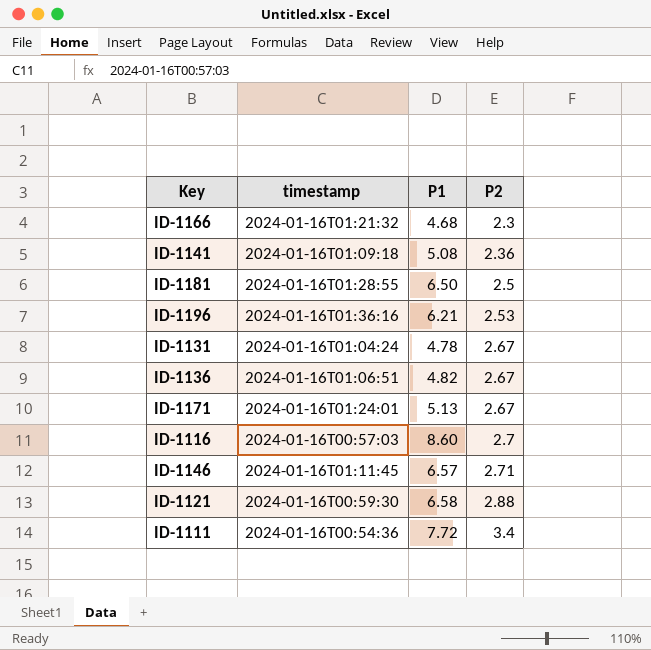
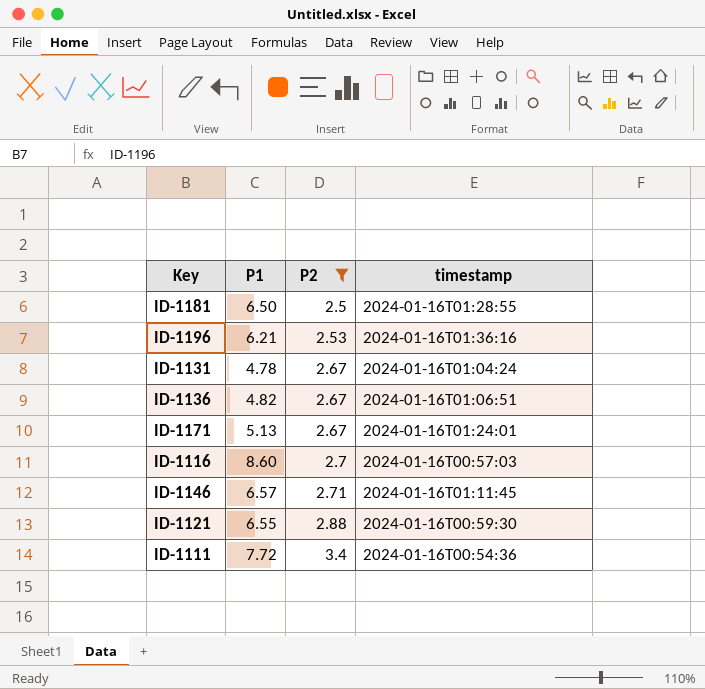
filter: none -> P2 >= 2.5
column timestamp | position: 2 -> 4
ID-1121 | P1: 6.58 -> 6.55

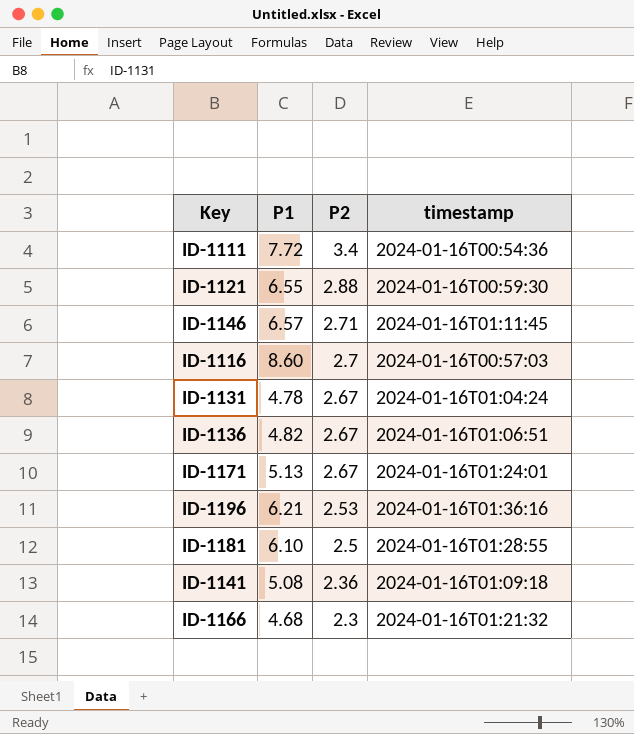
filter: P2 >= 2.5 -> none
row order: P2 ascending -> P2 descending
ID-1181 | P1: 6.50 -> 6.10

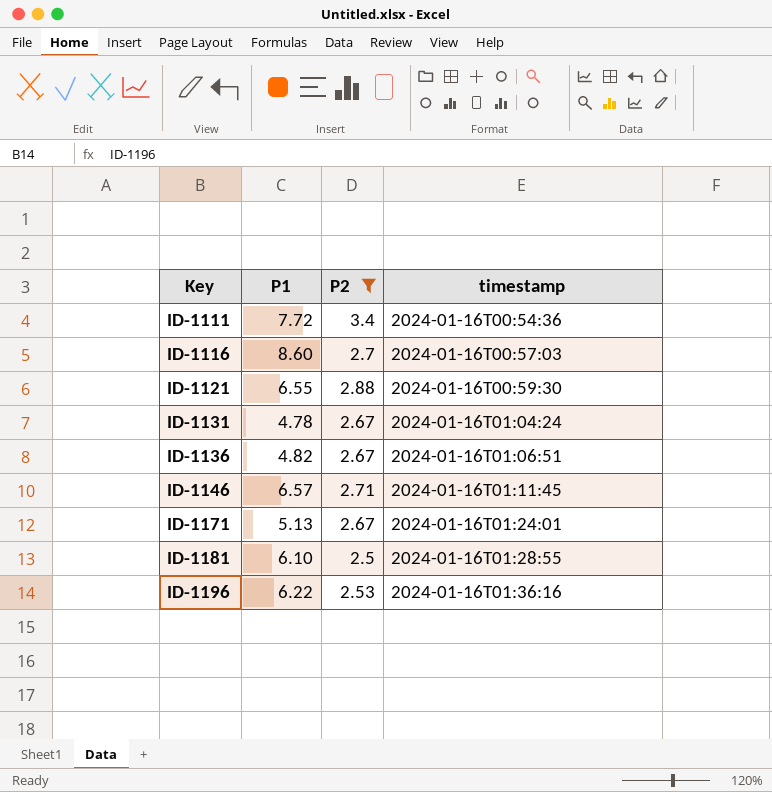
filter: none -> P2 >= 2.5
row order: P2 descending -> Key ascending
ID-1196 | P1: 6.21 -> 6.22

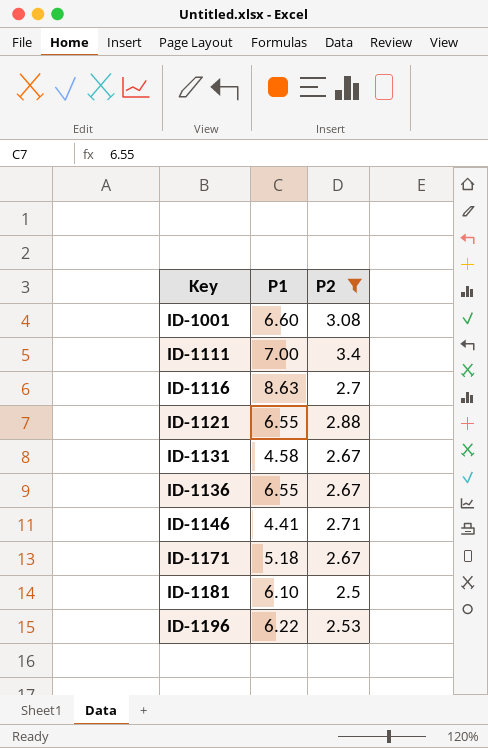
column timestamp | position: 4 -> none
row ID-1001: none -> 6.60 | 3.08
ID-1111 | P1: 7.72 -> 7.00
ID-1116 | P1: 8.60 -> 8.63
ID-1131 | P1: 4.78 -> 4.58
ID-1136 | P1: 4.82 -> 6.55
ID-1146 | P1: 6.57 -> 4.41
ID-1171 | P1: 5.13 -> 5.18

